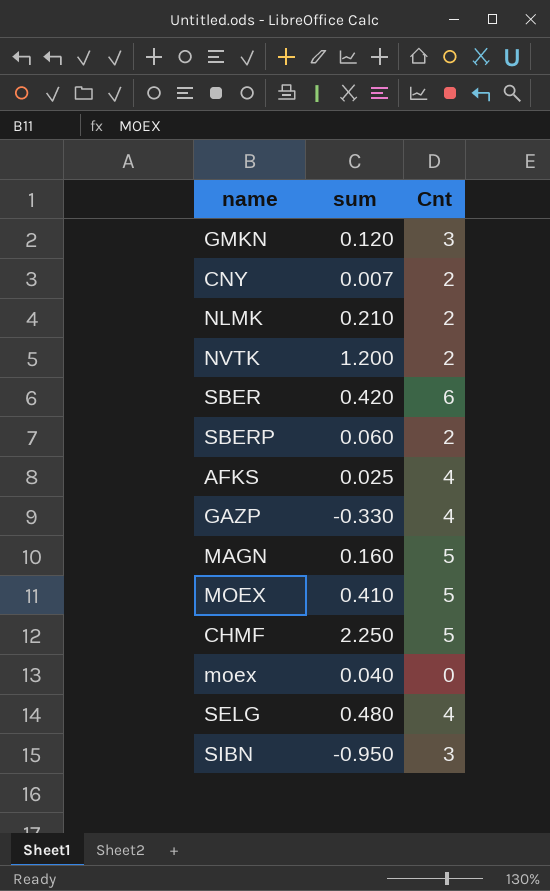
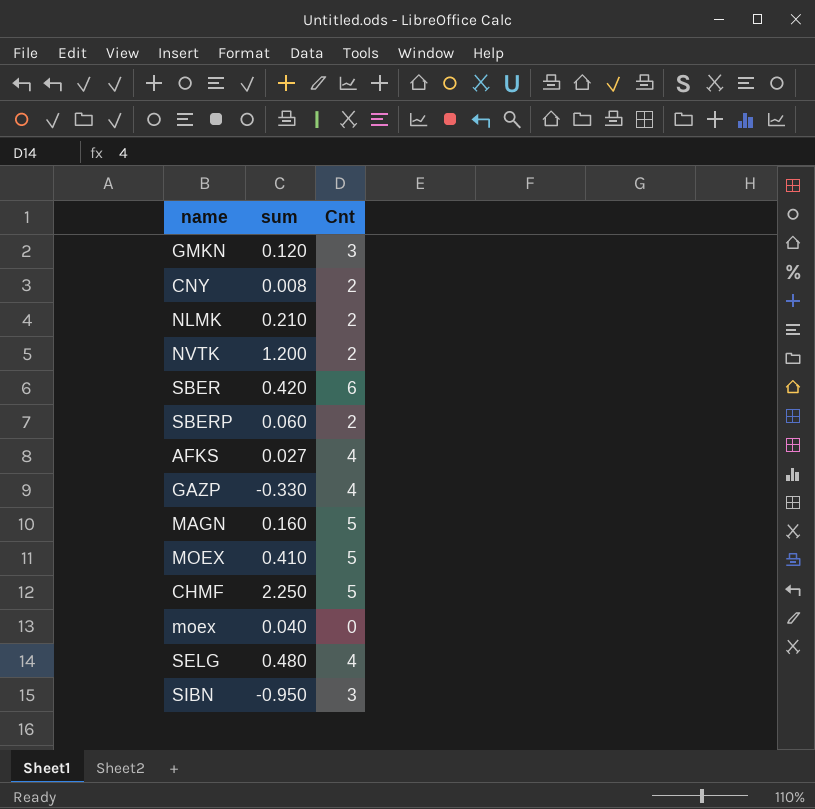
CNY | sum: 0.007 -> 0.008
AFKS | sum: 0.025 -> 0.027

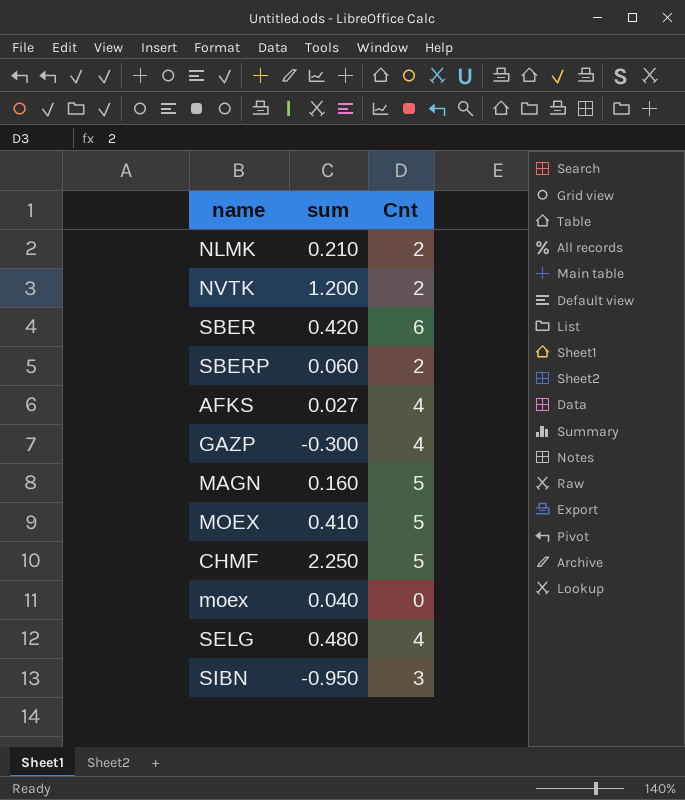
row GMKN: 0.120 | 3 -> none
row CNY: 0.008 | 2 -> none
GAZP | sum: -0.330 -> -0.300

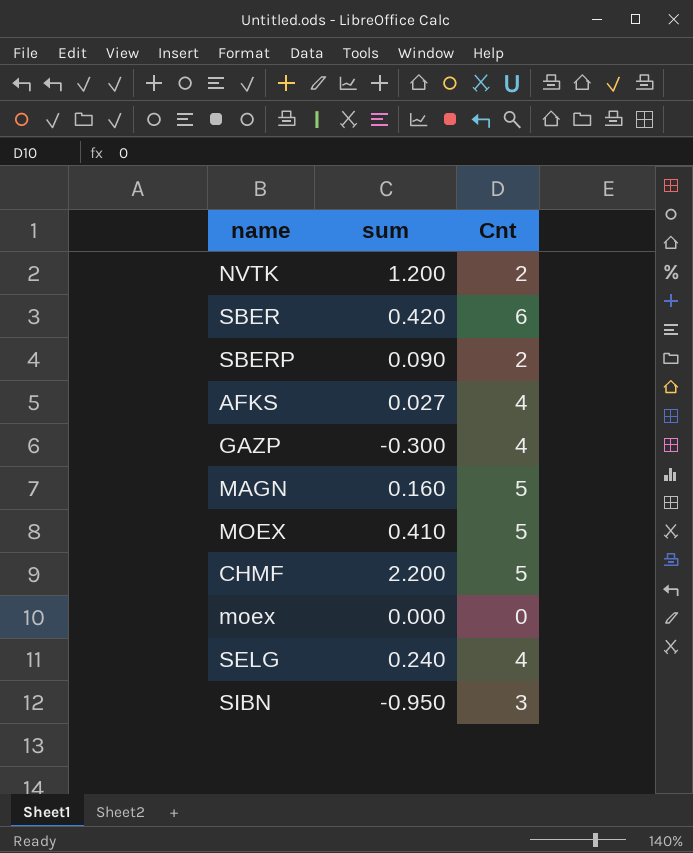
row NLMK: 0.210 | 2 -> none
SBERP | sum: 0.060 -> 0.090
CHMF | sum: 2.250 -> 2.200
moex | sum: 0.040 -> 0.000
SELG | sum: 0.480 -> 0.240

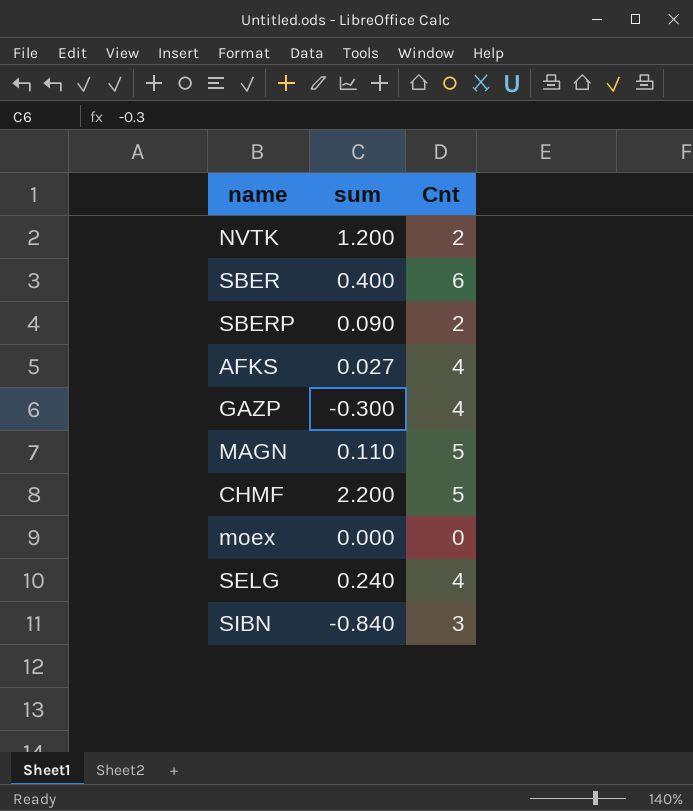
row MOEX: 0.410 | 5 -> none
SBER | sum: 0.420 -> 0.400
MAGN | sum: 0.160 -> 0.110
SIBN | sum: -0.950 -> -0.840

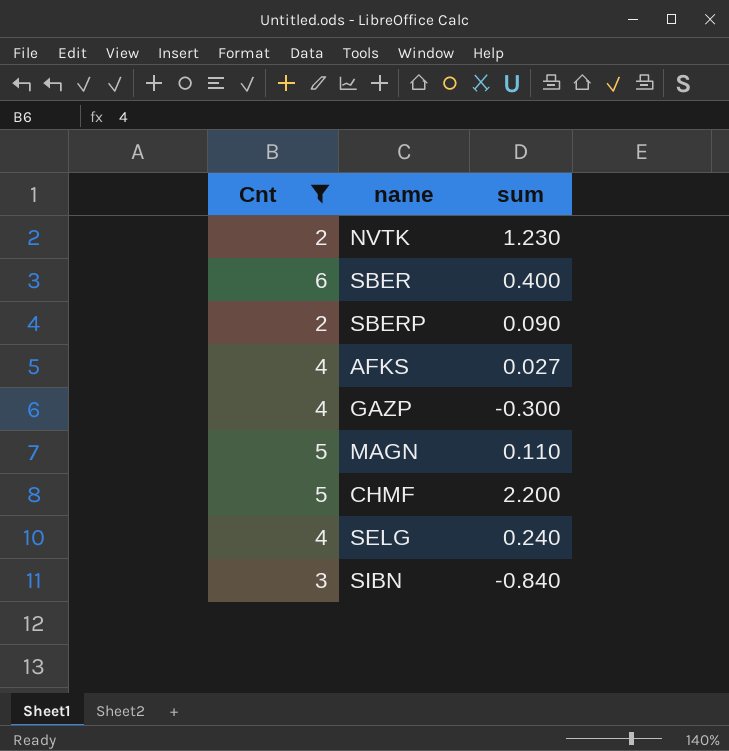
filter: none -> Cnt != 0
column Cnt | position: 3 -> 1
NVTK | sum: 1.200 -> 1.230

